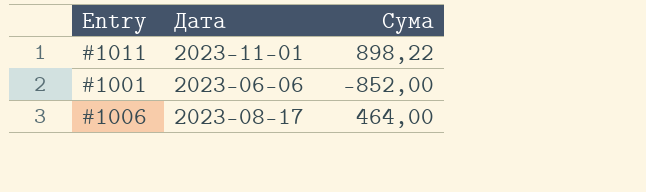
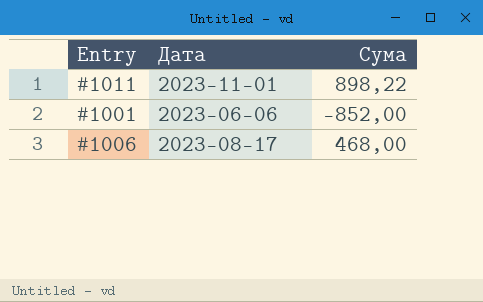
#1006 | Сума: 464,00 -> 468,00

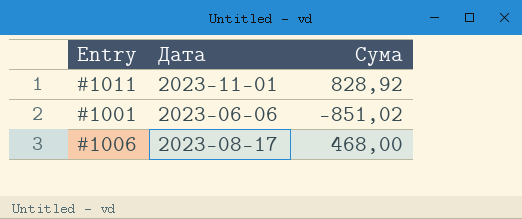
#1011 | Сума: 898,22 -> 828,92
#1001 | Сума: -852,00 -> -851,02

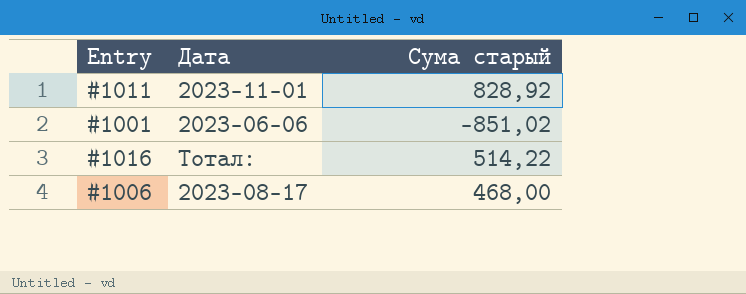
column name: Сума -> Сума старый
row #1016: none -> Тотал: | 514,22

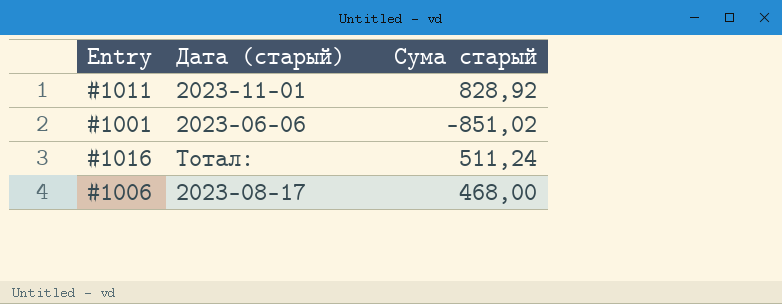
column name: Дата -> Дата (старый)
#1016 | Сума старый: 514,22 -> 511,24

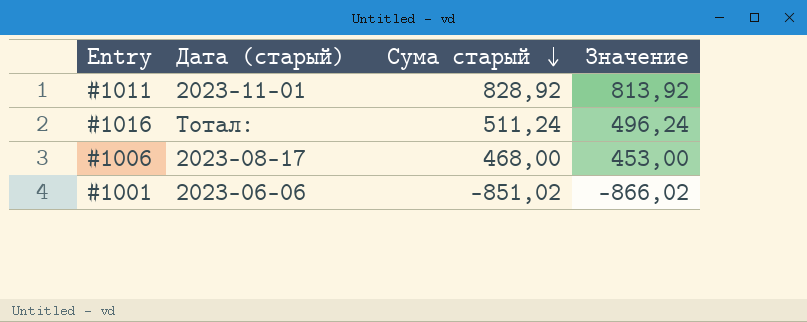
row order: none -> Сума старый descending
column Значение | formula: none -> [Сума старый] - 15

